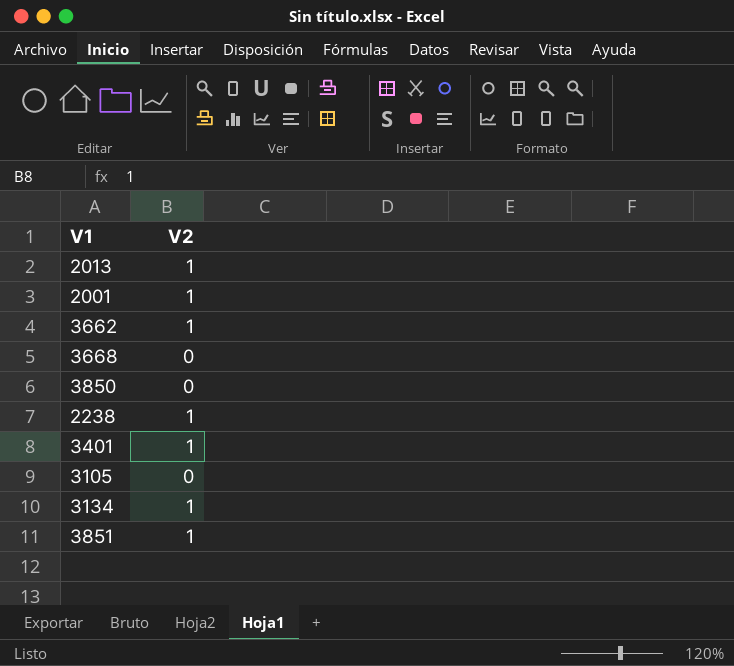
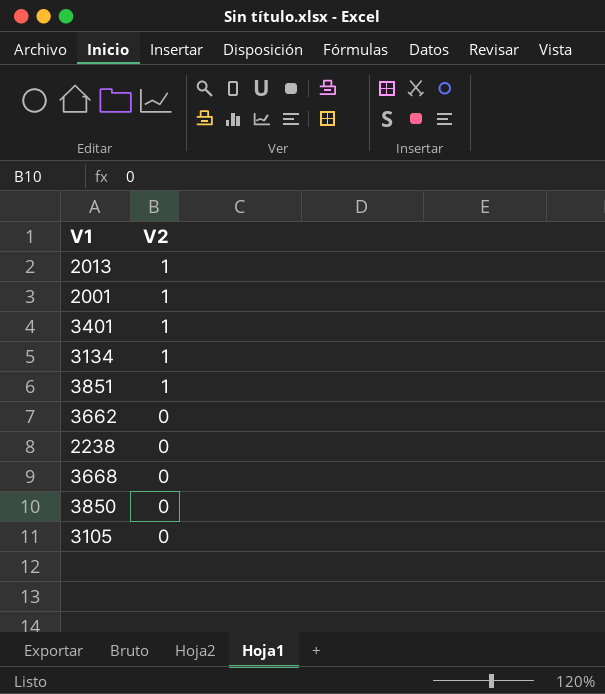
row order: none -> V2 descending
3662 | V2: 1 -> 0
2238 | V2: 1 -> 0

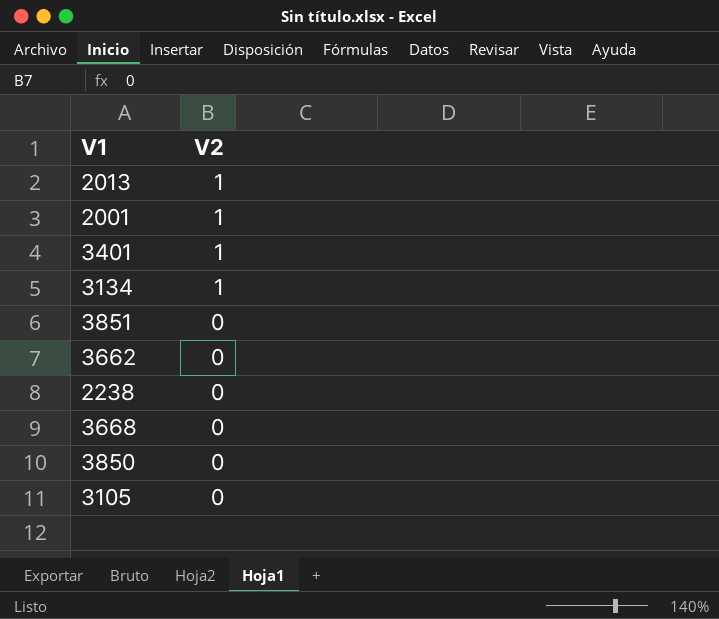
3851 | V2: 1 -> 0

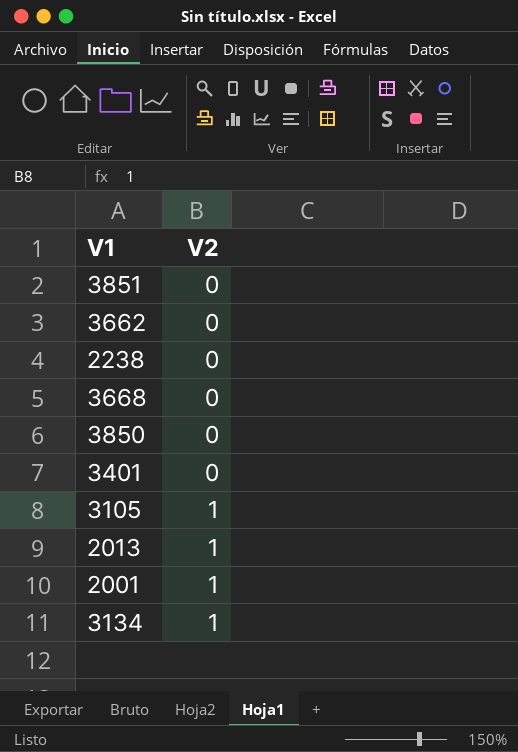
row order: V2 descending -> V2 ascending
3401 | V2: 1 -> 0
3105 | V2: 0 -> 1

